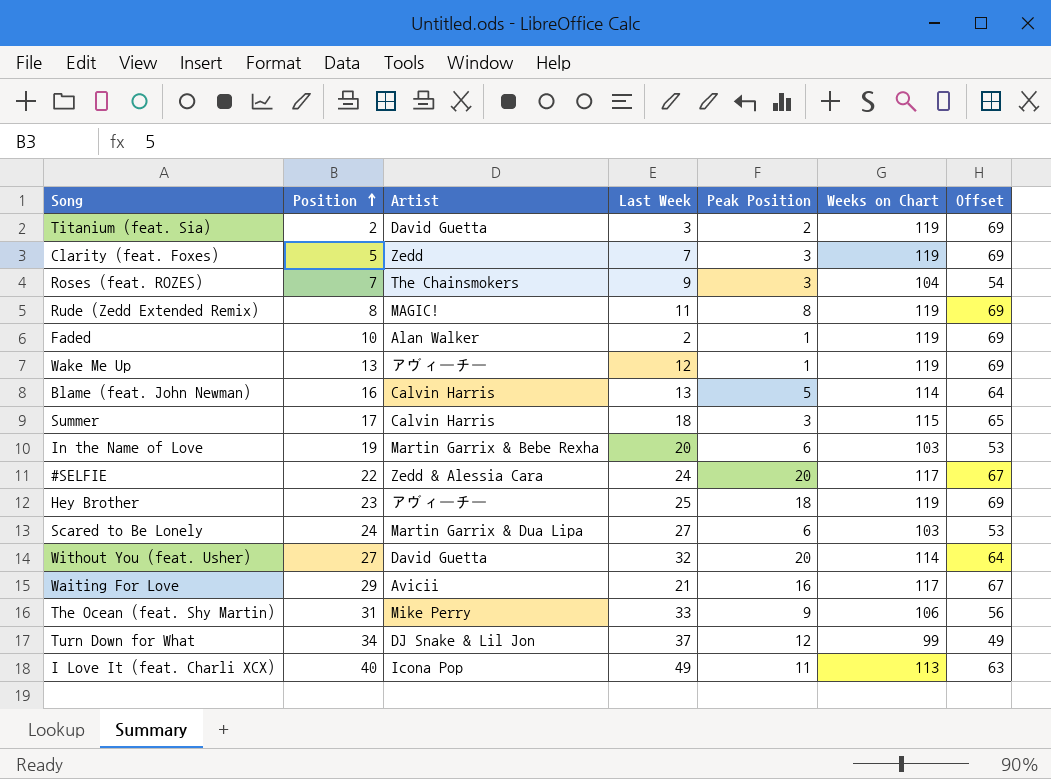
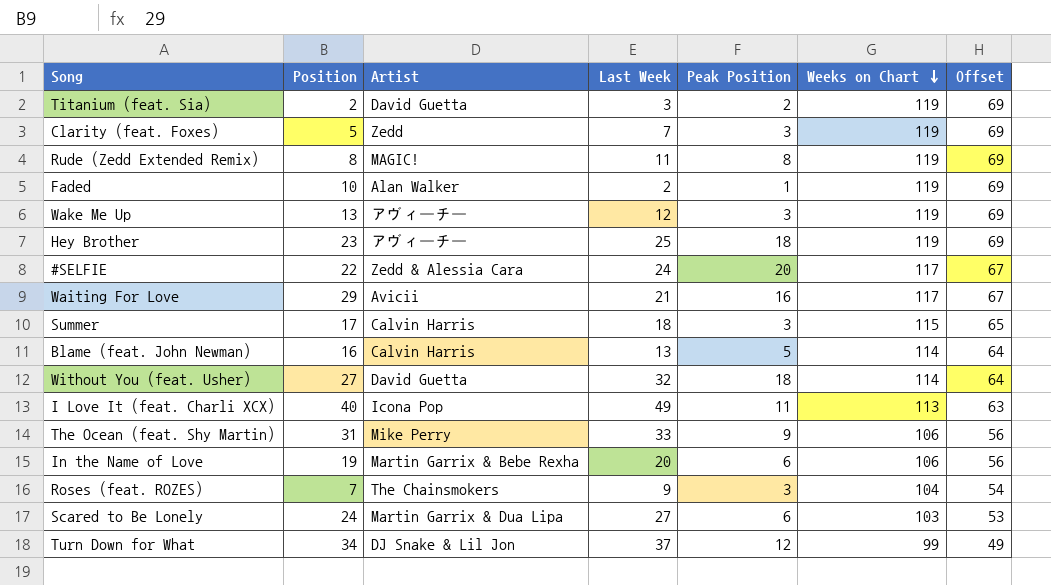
row order: Position ascending -> Weeks on Chart descending
Wake Me Up | Peak Position: 1 -> 3
Without You (feat. Usher) | Peak Position: 20 -> 18
In the Name of Love | Weeks on Chart: 103 -> 106
In the Name of Love | Offset: 53 -> 56

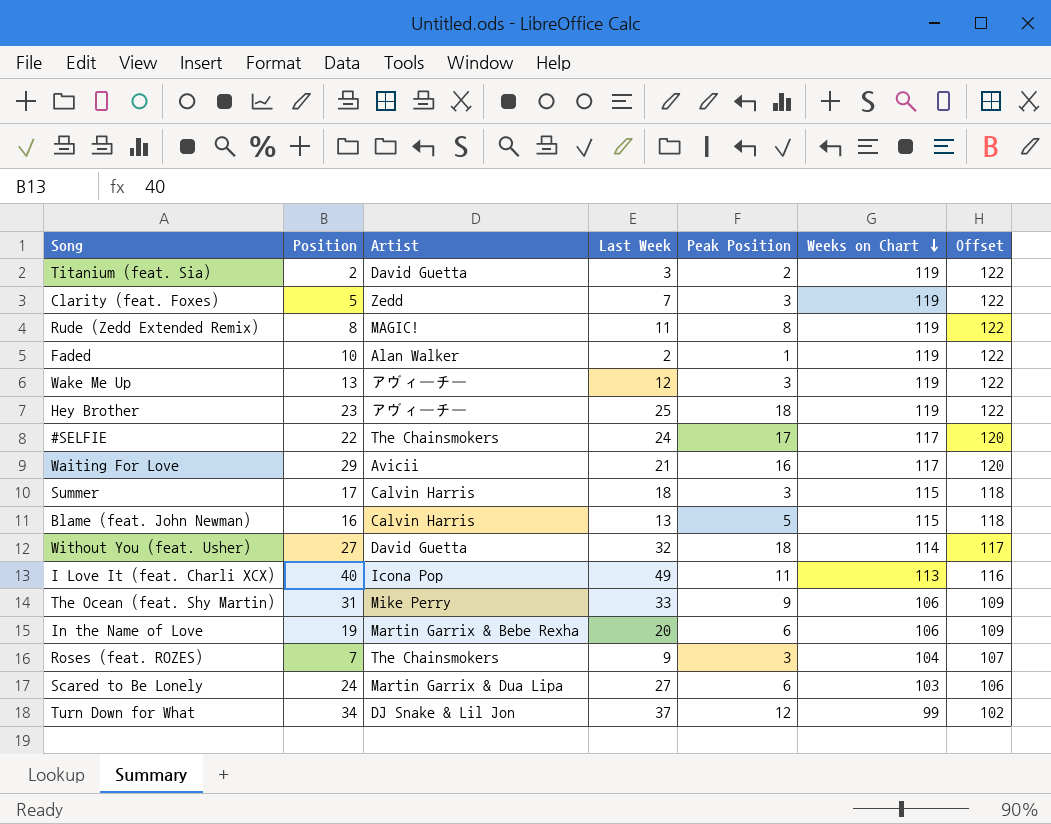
column Offset | formula: [Weeks on Chart] - 50 -> [Weeks on Chart] + 3
#SELFIE | Artist: Zedd & Alessia Cara -> The Chainsmokers
#SELFIE | Peak Position: 20 -> 17
Blame (feat. John Newman) | Weeks on Chart: 114 -> 115

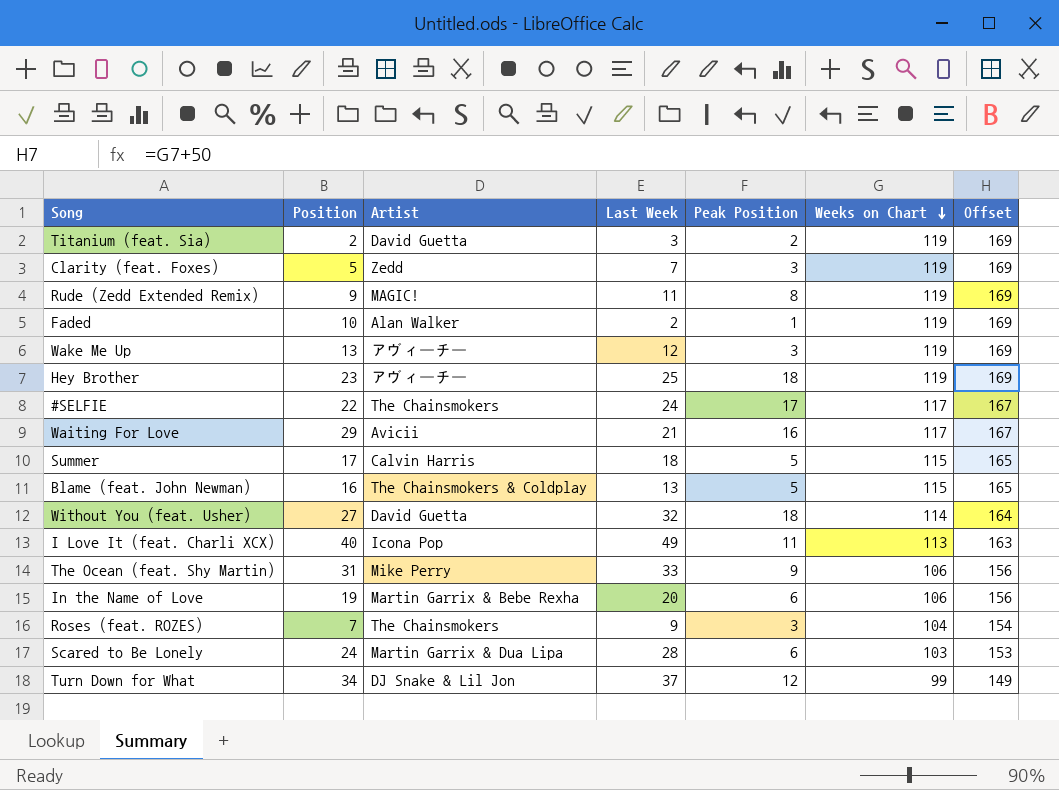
column Offset | formula: [Weeks on Chart] + 3 -> [Weeks on Chart] + 50
Rude (Zedd Extended Remix) | Position: 8 -> 9
Summer | Peak Position: 3 -> 5
Blame (feat. John Newman) | Artist: Calvin Harris -> The Chainsmokers & Coldplay
Scared to Be Lonely | Last Week: 27 -> 28

